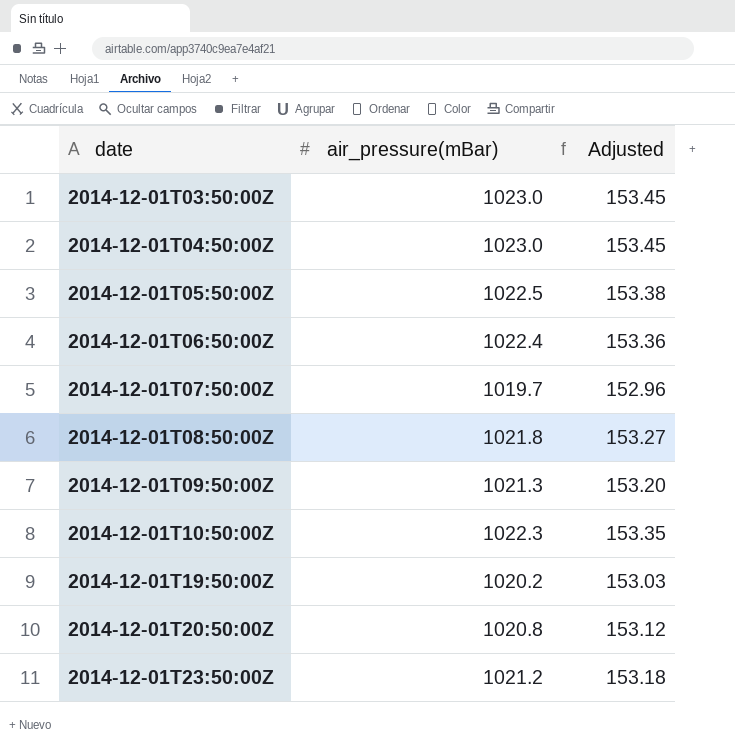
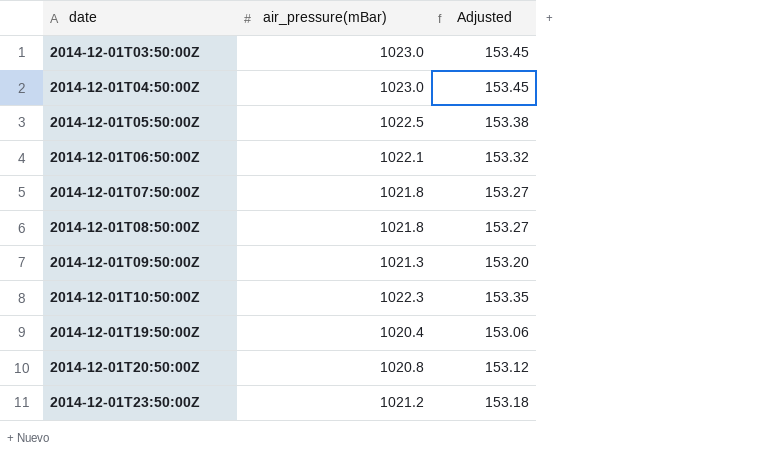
2014-12-01T06:50:00Z | air_pressure(mBar): 1022.4 -> 1022.1
2014-12-01T06:50:00Z | Adjusted: 153.36 -> 153.32
2014-12-01T07:50:00Z | air_pressure(mBar): 1019.7 -> 1021.8
2014-12-01T07:50:00Z | Adjusted: 152.96 -> 153.27
2014-12-01T19:50:00Z | air_pressure(mBar): 1020.2 -> 1020.4
2014-12-01T19:50:00Z | Adjusted: 153.03 -> 153.06

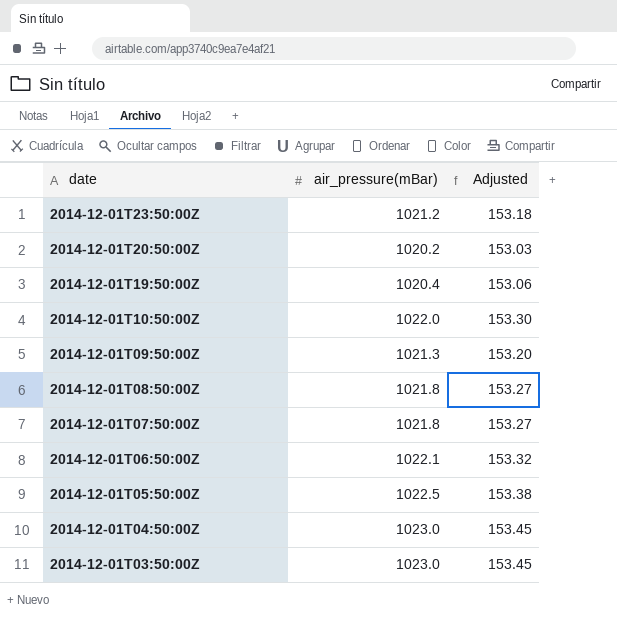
row order: date ascending -> date descending
2014-12-01T20:50:00Z | air_pressure(mBar): 1020.8 -> 1020.2
2014-12-01T20:50:00Z | Adjusted: 153.12 -> 153.03
2014-12-01T10:50:00Z | air_pressure(mBar): 1022.3 -> 1022.0
2014-12-01T10:50:00Z | Adjusted: 153.35 -> 153.30

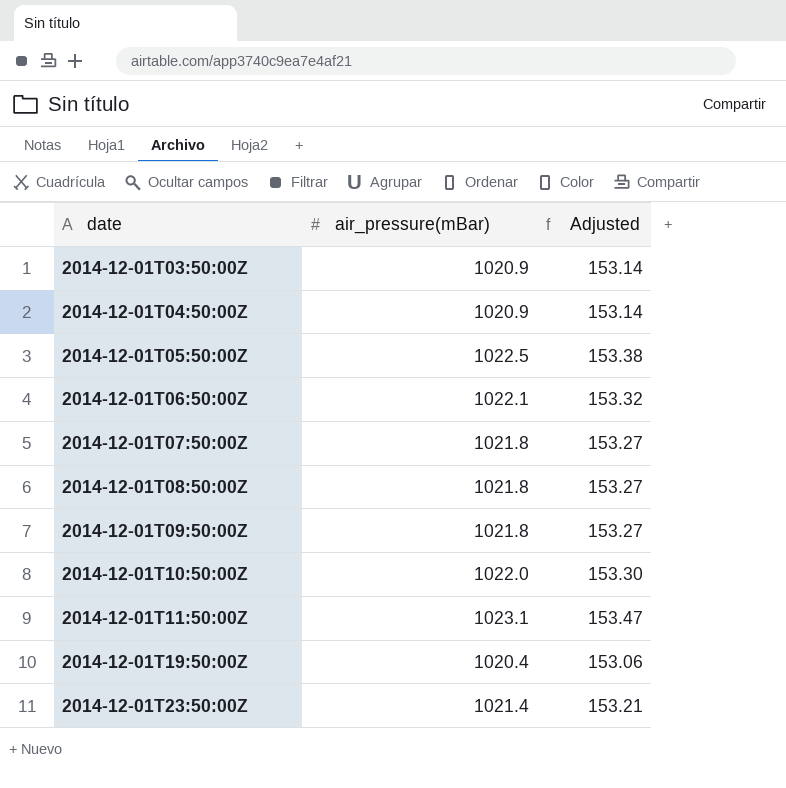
row order: date descending -> date ascending
row 2014-12-01T20:50:00Z: 1020.2 | 153.03 -> none
2014-12-01T03:50:00Z | air_pressure(mBar): 1023.0 -> 1020.9
2014-12-01T03:50:00Z | Adjusted: 153.45 -> 153.14
2014-12-01T04:50:00Z | air_pressure(mBar): 1023.0 -> 1020.9
2014-12-01T04:50:00Z | Adjusted: 153.45 -> 153.14
2014-12-01T09:50:00Z | air_pressure(mBar): 1021.3 -> 1021.8
2014-12-01T09:50:00Z | Adjusted: 153.20 -> 153.27
row 2014-12-01T11:50:00Z: none -> 1023.1 | 153.47
2014-12-01T23:50:00Z | air_pressure(mBar): 1021.2 -> 1021.4
2014-12-01T23:50:00Z | Adjusted: 153.18 -> 153.21

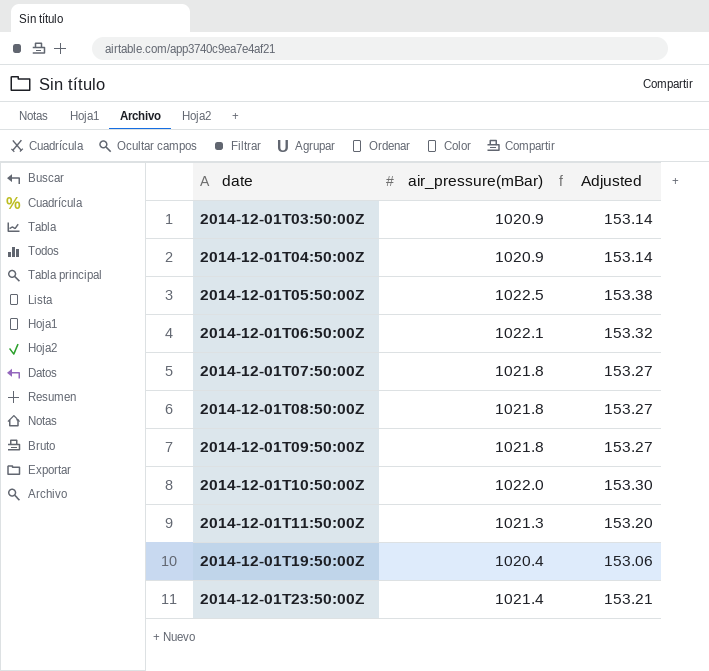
2014-12-01T11:50:00Z | air_pressure(mBar): 1023.1 -> 1021.3
2014-12-01T11:50:00Z | Adjusted: 153.47 -> 153.20

